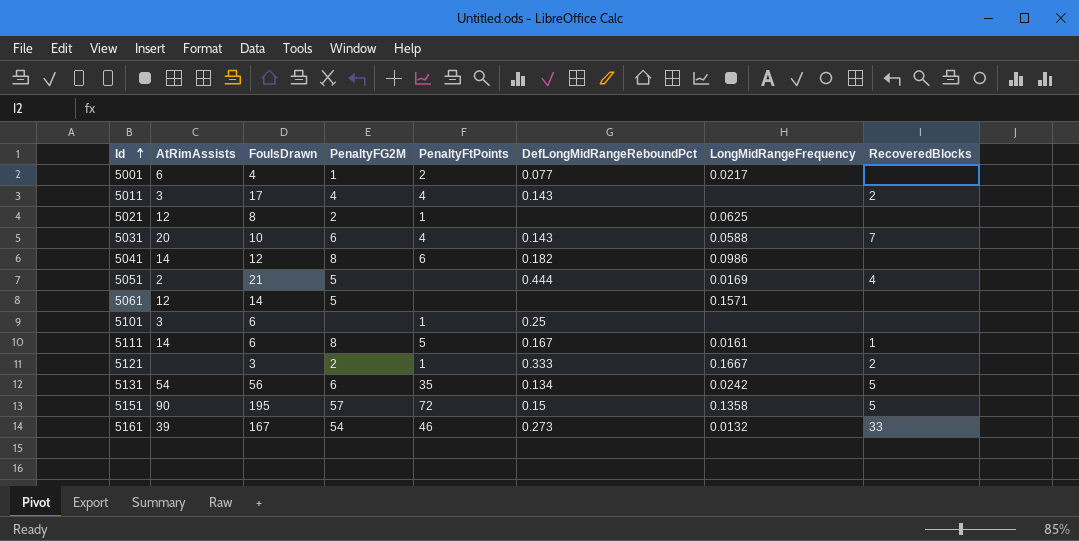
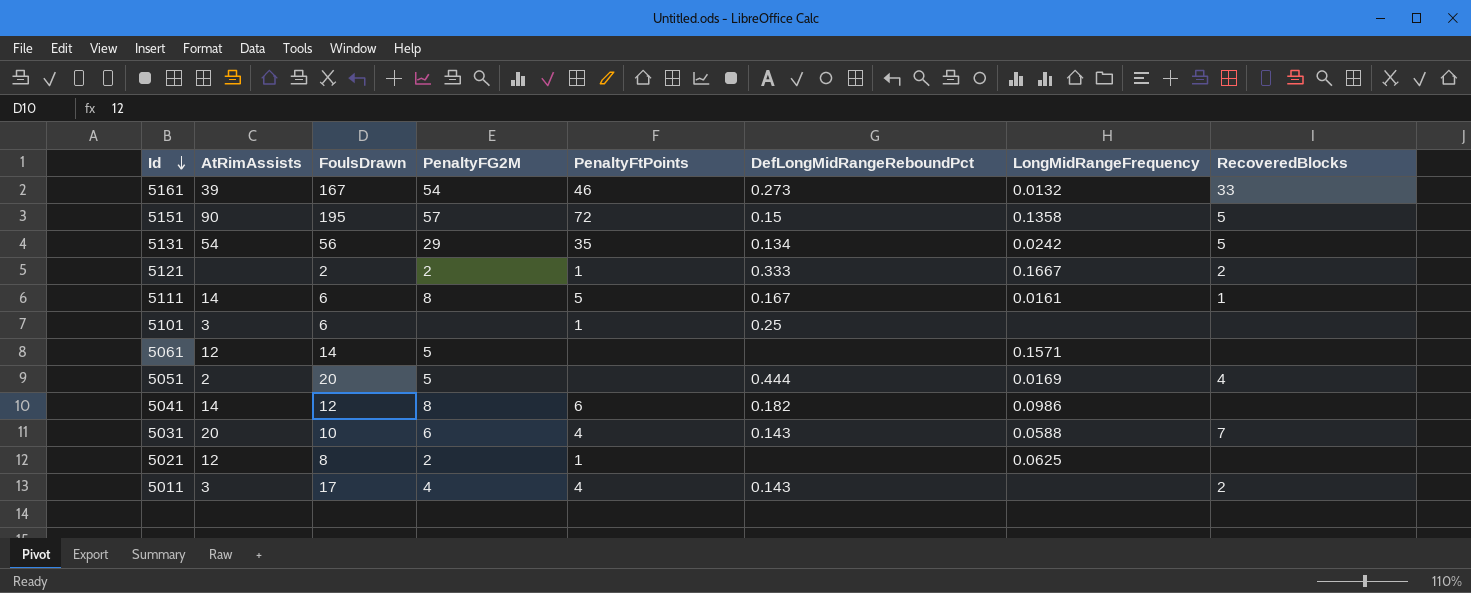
row order: Id ascending -> Id descending
row 5001: 6 | 4 | 1 | 2 | 0.077 | 0.0217 | none -> none
5131 | PenaltyFG2M: 6 -> 29
5121 | FoulsDrawn: 3 -> 2
5051 | FoulsDrawn: 21 -> 20

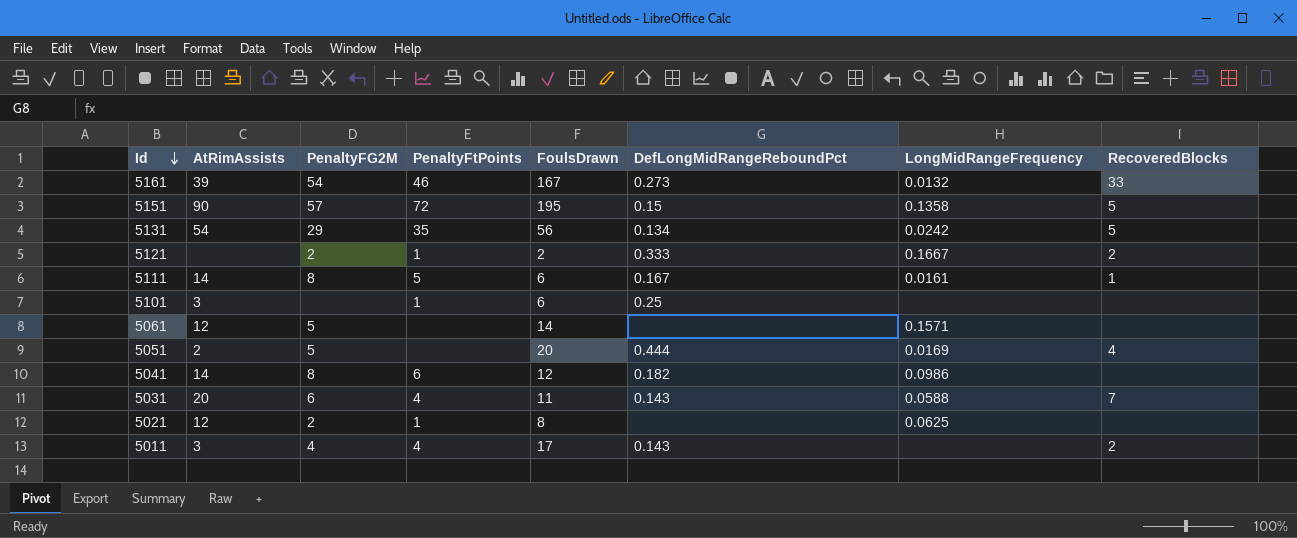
column FoulsDrawn | position: 3 -> 5
5031 | FoulsDrawn: 10 -> 11

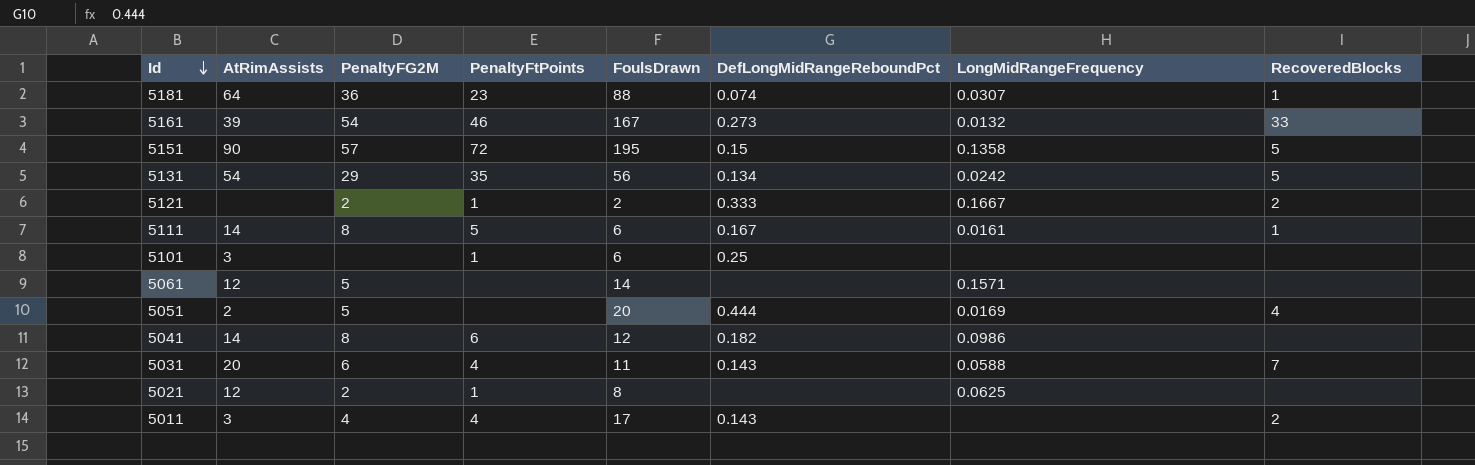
row 5181: none -> 64 | 36 | 23 | 88 | 0.074 | 0.0307 | 1

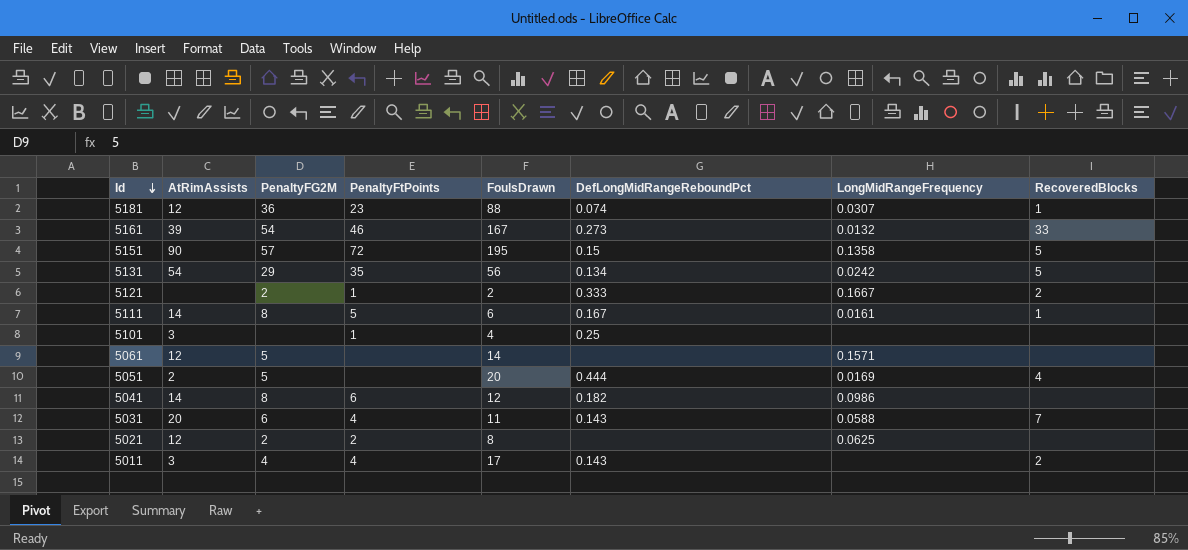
5181 | AtRimAssists: 64 -> 12
5101 | FoulsDrawn: 6 -> 4
5021 | PenaltyFtPoints: 1 -> 2

